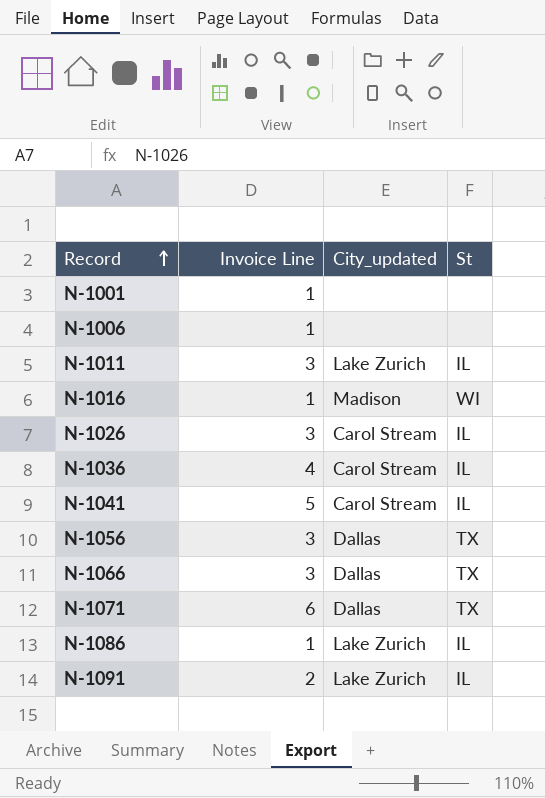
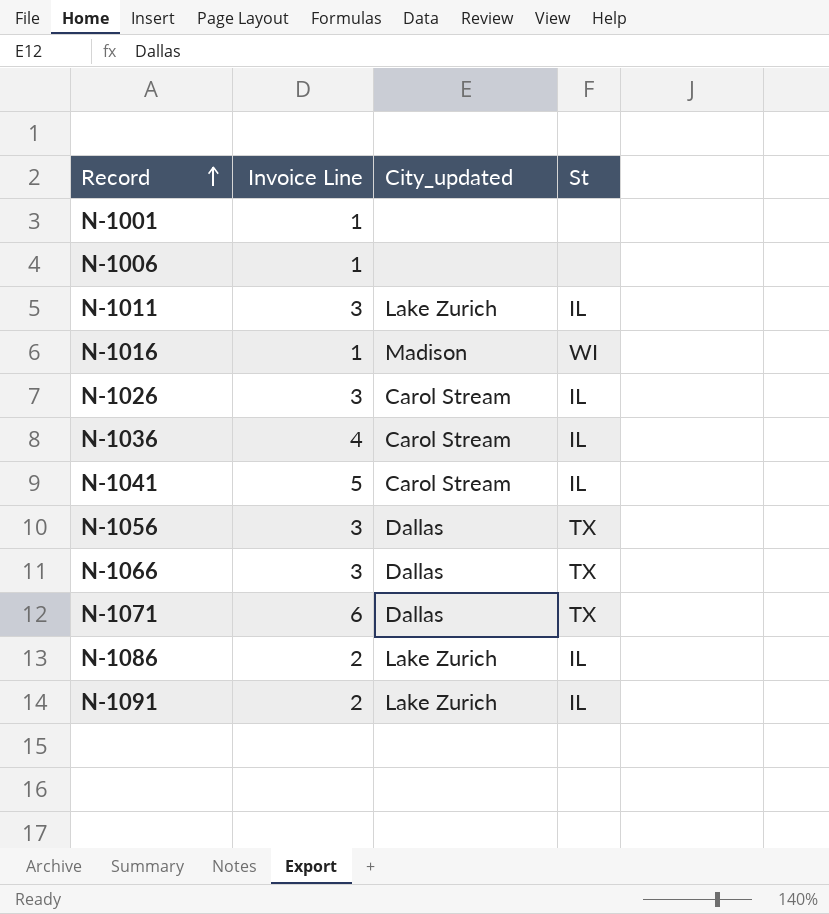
N-1086 | Invoice Line: 1 -> 2

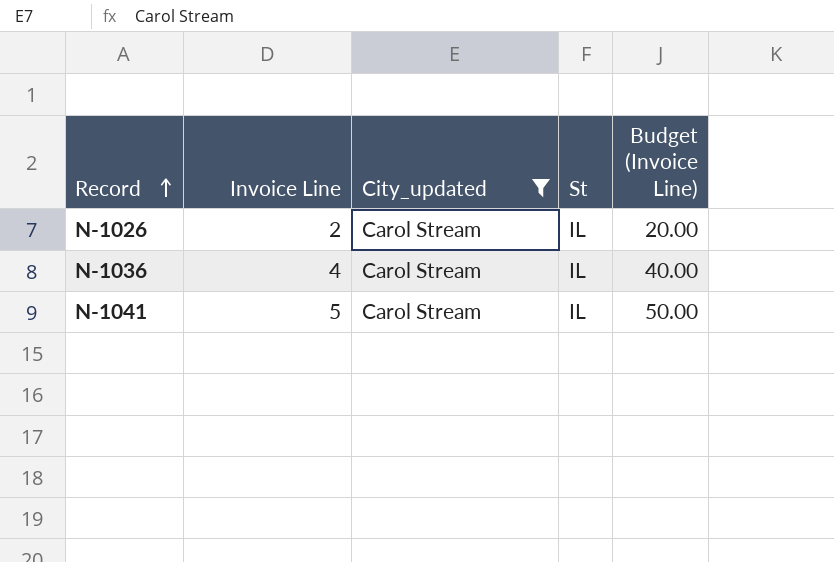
filter: none -> City_updated = Carol Stream
column Budget (Invoice Line) | formula: none -> [Invoice Line] * 10
N-1026 | Invoice Line: 3 -> 2

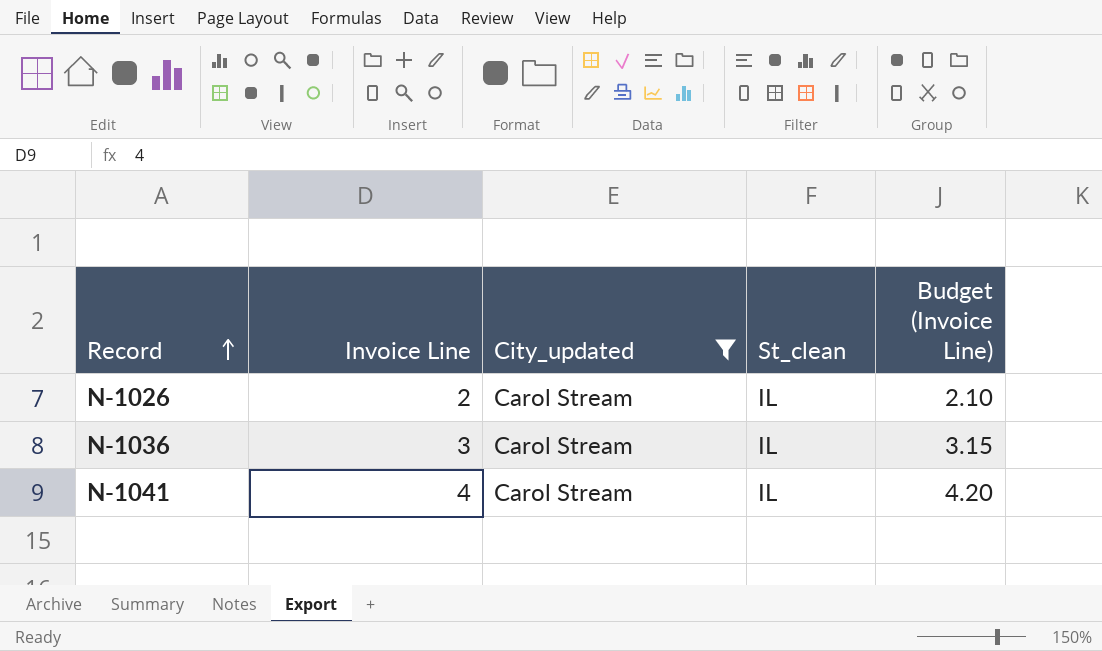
column name: St -> St_clean
column Budget (Invoice Line) | formula: [Invoice Line] * 10 -> [Invoice Line] * 1.05
N-1036 | Invoice Line: 4 -> 3
N-1041 | Invoice Line: 5 -> 4

